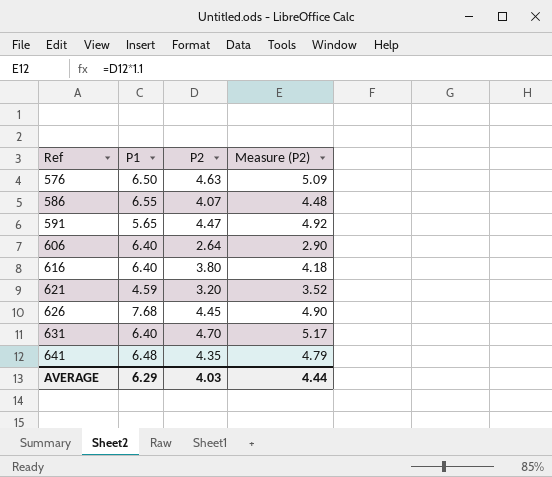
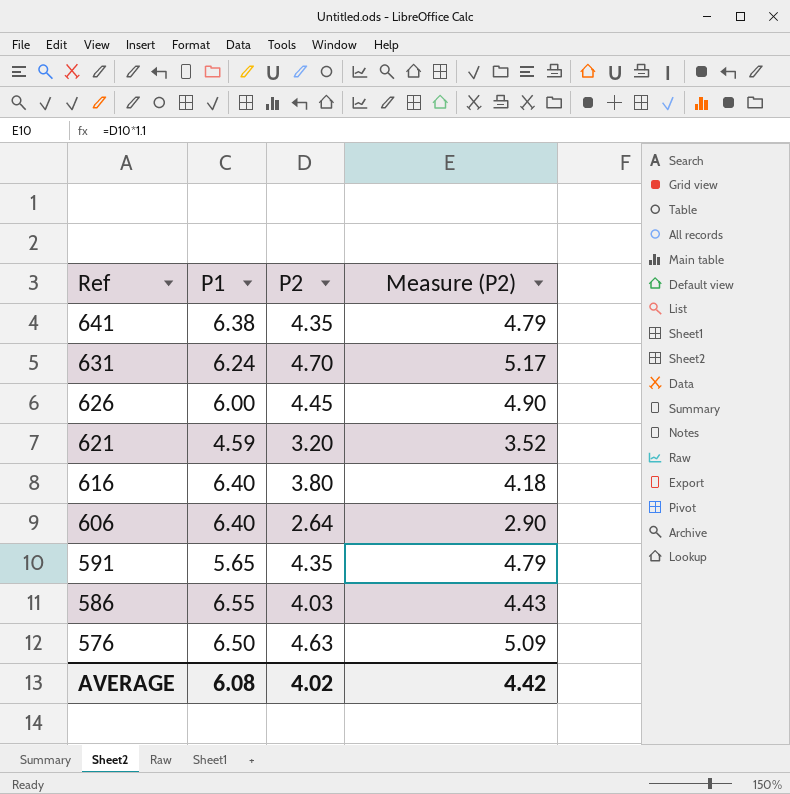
row order: Ref ascending -> Ref descending
641 | P1: 6.48 -> 6.38
631 | P1: 6.40 -> 6.24
626 | P1: 7.68 -> 6.00
591 | P2: 4.47 -> 4.35
591 | Measure (P2): 4.92 -> 4.79
586 | P2: 4.07 -> 4.03
586 | Measure (P2): 4.48 -> 4.43
AVERAGE | P1: 6.29 -> 6.08
AVERAGE | P2: 4.03 -> 4.02
AVERAGE | Measure (P2): 4.44 -> 4.42

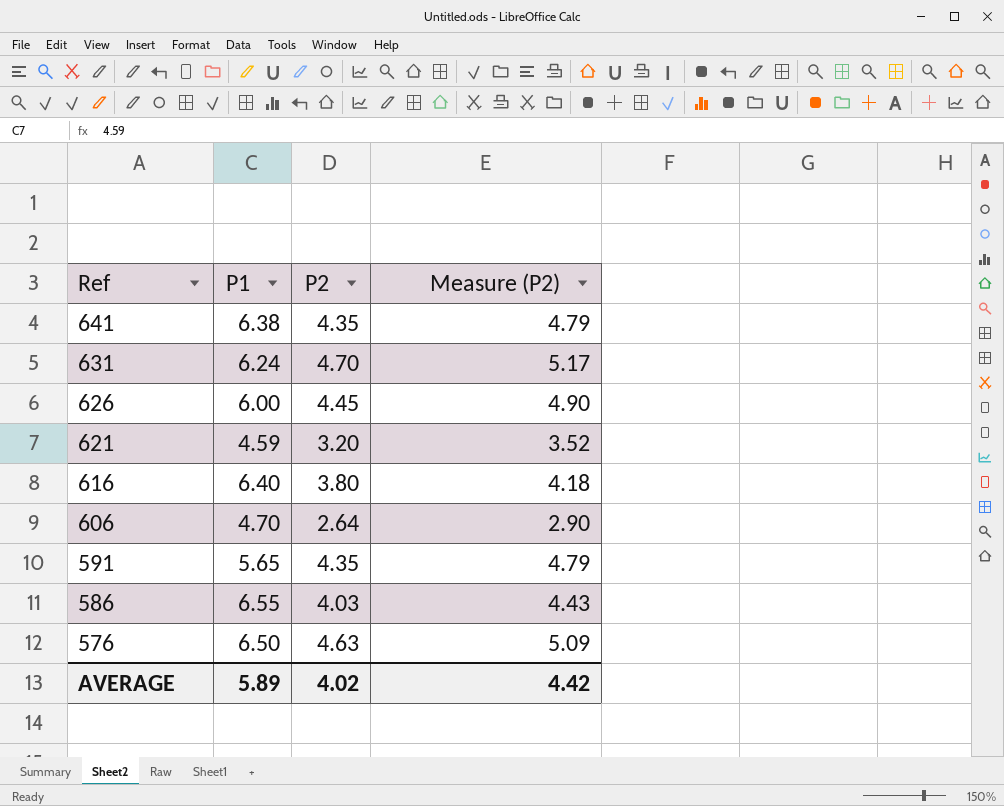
606 | P1: 6.40 -> 4.70
AVERAGE | P1: 6.08 -> 5.89

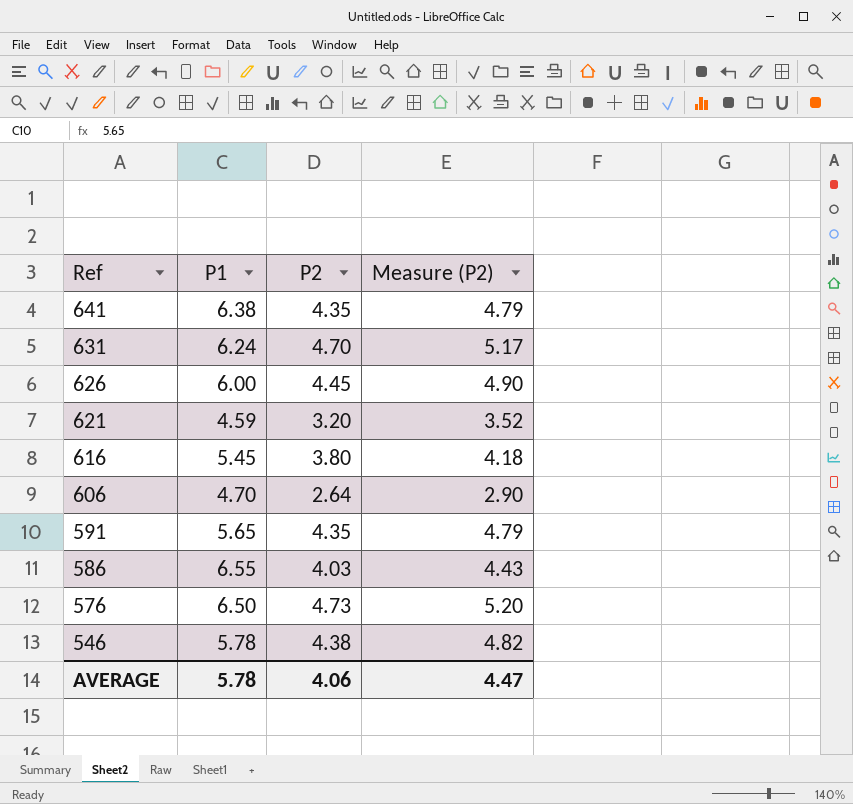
616 | P1: 6.40 -> 5.45
576 | P2: 4.63 -> 4.73
576 | Measure (P2): 5.09 -> 5.20
row 546: none -> 5.78 | 4.38 | 4.82
AVERAGE | P1: 5.89 -> 5.78
AVERAGE | P2: 4.02 -> 4.06
AVERAGE | Measure (P2): 4.42 -> 4.47

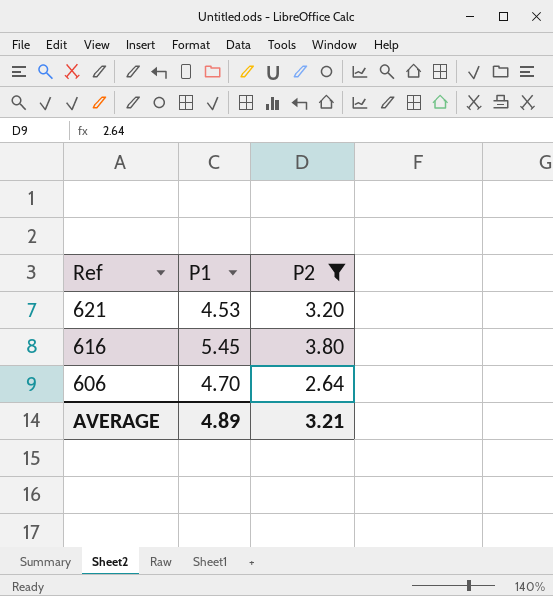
filter: none -> P2 <= 3.80
column Measure (P2) | formula: [P2] * 1.1 -> none
621 | P1: 4.59 -> 4.53
AVERAGE | P1: 5.78 -> 4.89
AVERAGE | P2: 4.06 -> 3.21

